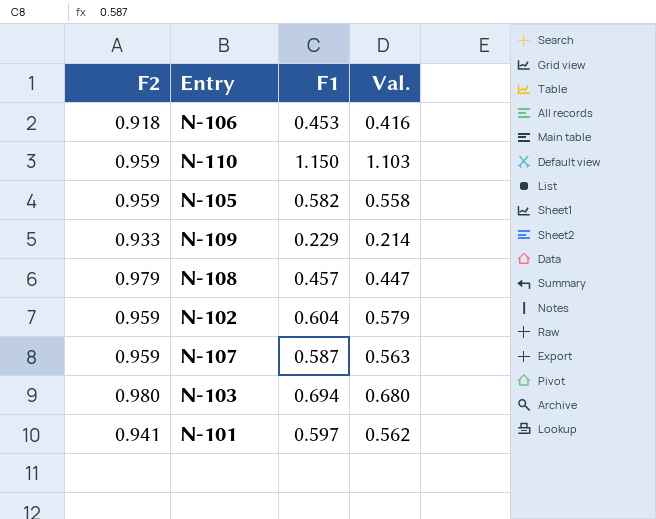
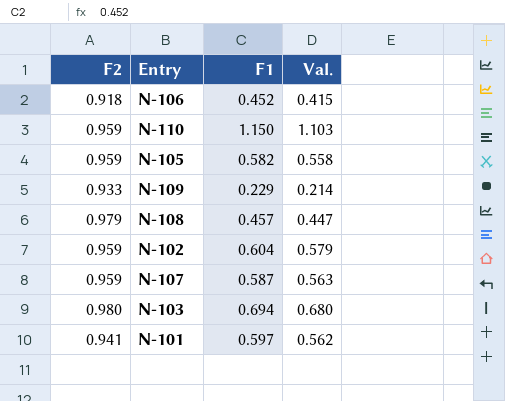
N-106 | F1: 0.453 -> 0.452
N-106 | Val.: 0.416 -> 0.415

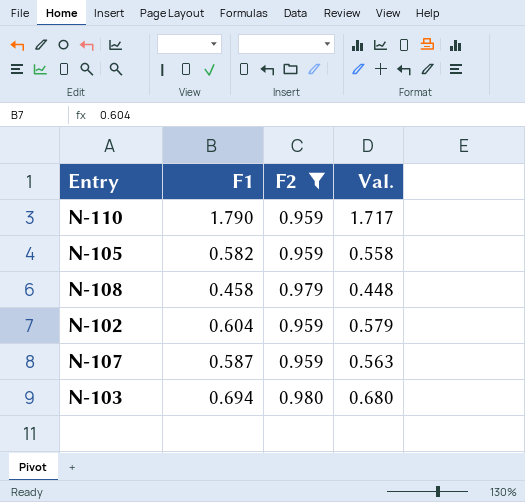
filter: none -> F2 >= 0.959
column F2 | position: 1 -> 3
N-110 | F1: 1.150 -> 1.790
N-110 | Val.: 1.103 -> 1.717
N-108 | F1: 0.457 -> 0.458
N-108 | Val.: 0.447 -> 0.448

